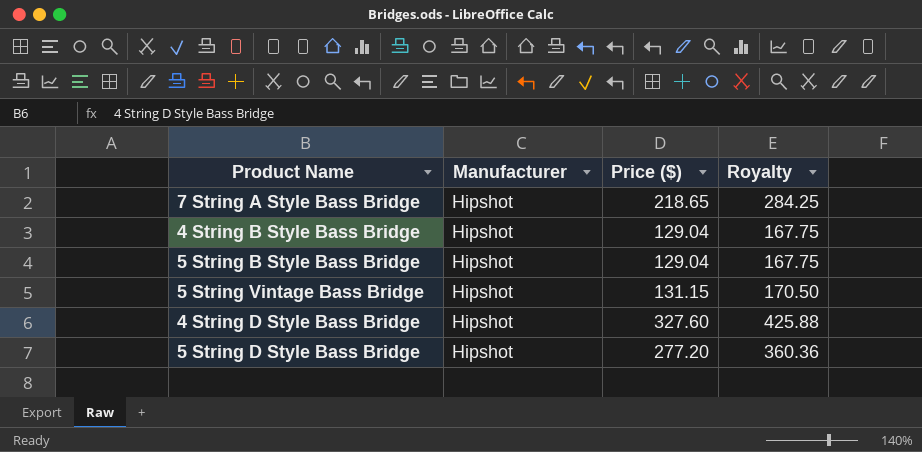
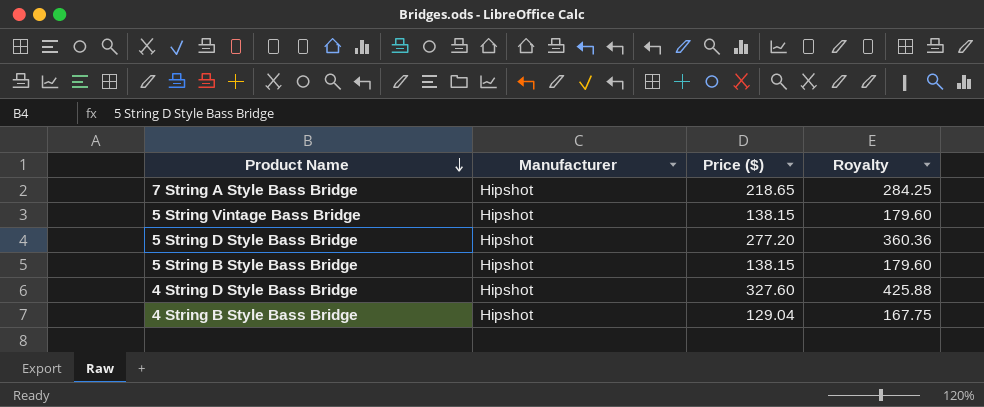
row order: none -> Product Name descending
5 String Vintage Bass Bridge | Price ($): 131.15 -> 138.15
5 String Vintage Bass Bridge | Royalty: 170.50 -> 179.60
5 String B Style Bass Bridge | Price ($): 129.04 -> 138.15
5 String B Style Bass Bridge | Royalty: 167.75 -> 179.60

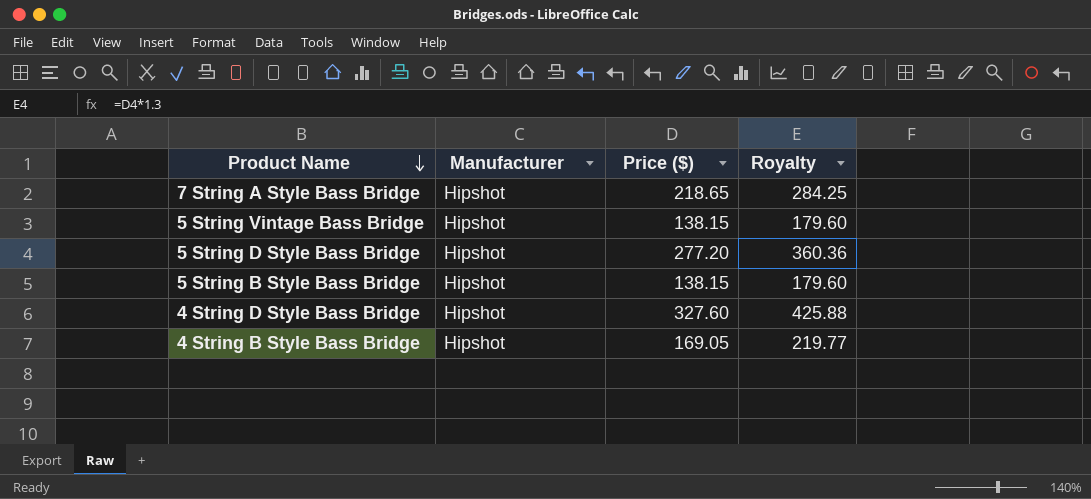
4 String B Style Bass Bridge | Price ($): 129.04 -> 169.05
4 String B Style Bass Bridge | Royalty: 167.75 -> 219.77

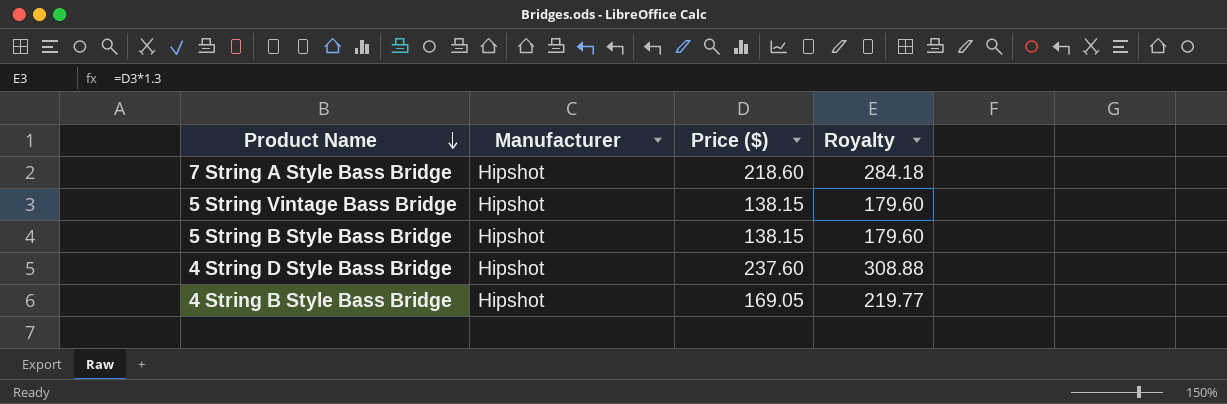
row 5 String D Style Bass Bridge: Hipshot | 277.20 | 360.36 -> none
7 String A Style Bass Bridge | Price ($): 218.65 -> 218.60
7 String A Style Bass Bridge | Royalty: 284.25 -> 284.18
4 String D Style Bass Bridge | Price ($): 327.60 -> 237.60
4 String D Style Bass Bridge | Royalty: 425.88 -> 308.88

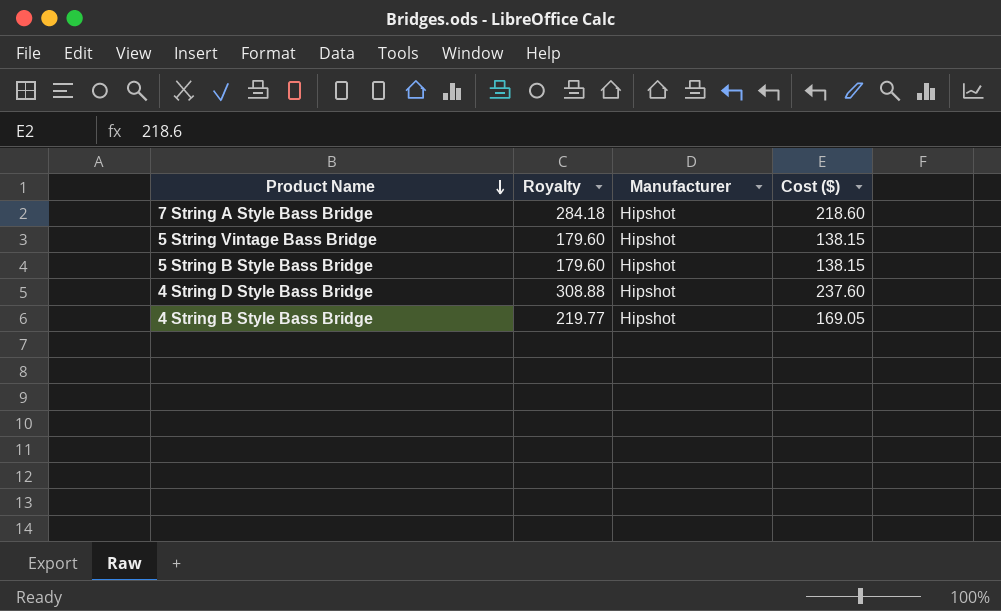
column Royalty | position: 4 -> 2
column name: Price ($) -> Cost ($)

